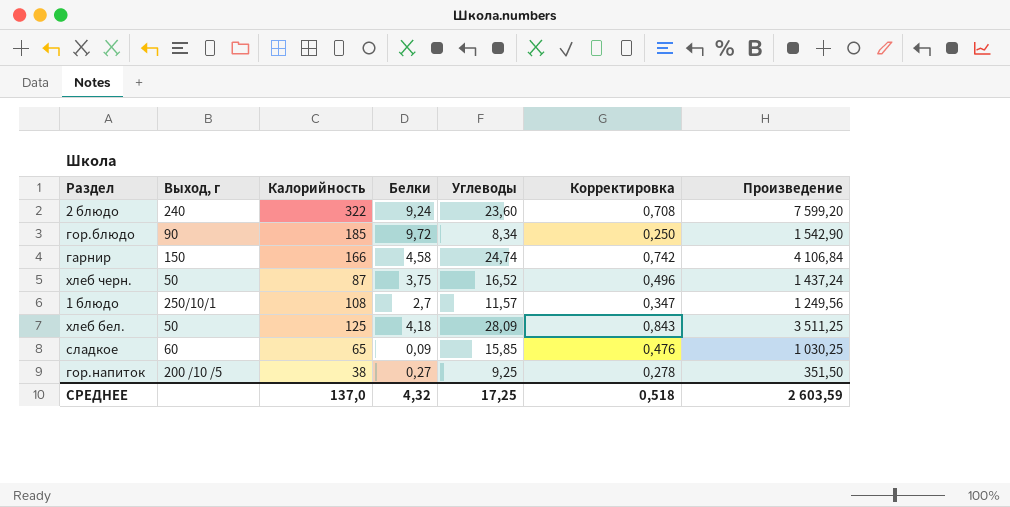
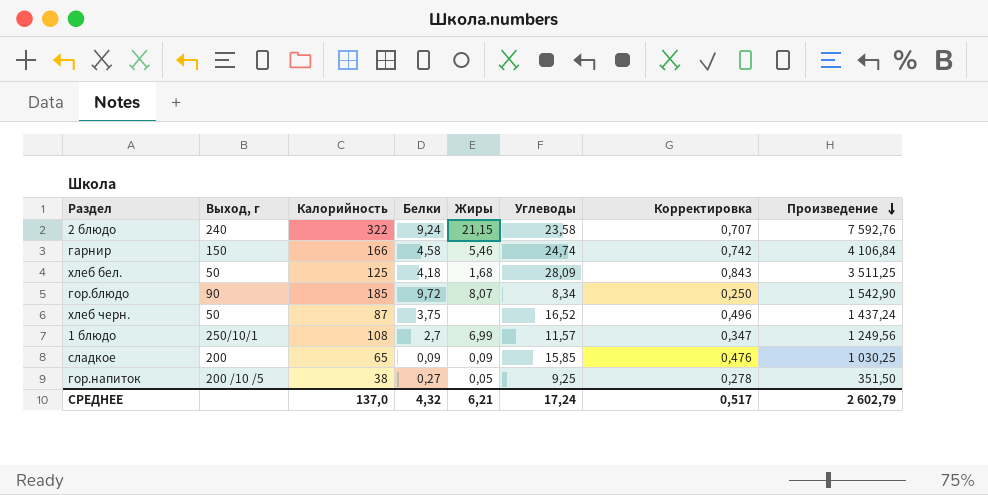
row order: none -> Произведение descending
column Жиры | position: none -> 5
2 блюдо | Углеводы: 23,60 -> 23,58
2 блюдо | Корректировка: 0,708 -> 0,707
2 блюдо | Произведение: 7 599,20 -> 7 592,76
сладкое | Выход, г: 60 -> 200
СРЕДНЕЕ | Углеводы: 17,25 -> 17,24
СРЕДНЕЕ | Корректировка: 0,518 -> 0,517
СРЕДНЕЕ | Произведение: 2 603,59 -> 2 602,79

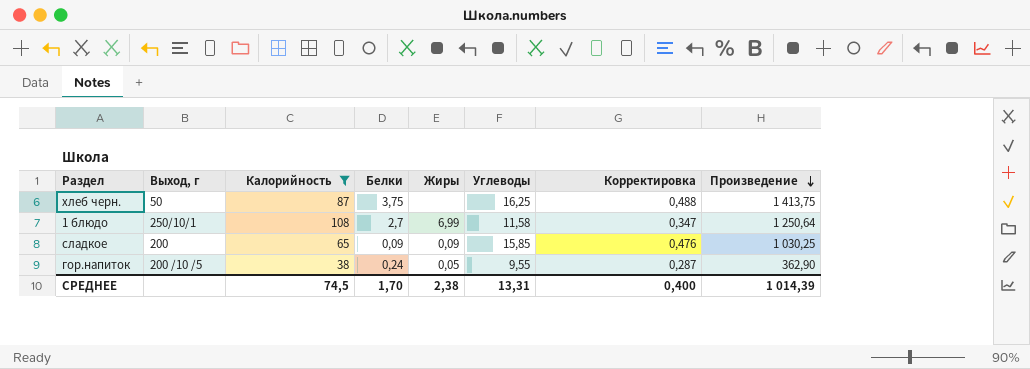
filter: none -> Калорийность <= 108
хлеб черн. | Углеводы: 16,52 -> 16,25
хлеб черн. | Корректировка: 0,496 -> 0,488
хлеб черн. | Произведение: 1 437,24 -> 1 413,75
1 блюдо | Углеводы: 11,57 -> 11,58
1 блюдо | Произведение: 1 249,56 -> 1 250,64
гор.напиток | Белки: 0,27 -> 0,24
гор.напиток | Углеводы: 9,25 -> 9,55
гор.напиток | Корректировка: 0,278 -> 0,287
гор.напиток | Произведение: 351,50 -> 362,90
СРЕДНЕЕ | Калорийность: 137,0 -> 74,5
СРЕДНЕЕ | Белки: 4,32 -> 1,70
СРЕДНЕЕ | Жиры: 6,21 -> 2,38
СРЕДНЕЕ | Углеводы: 17,24 -> 13,31
СРЕДНЕЕ | Корректировка: 0,517 -> 0,400
СРЕДНЕЕ | Произведение: 2 602,79 -> 1 014,39

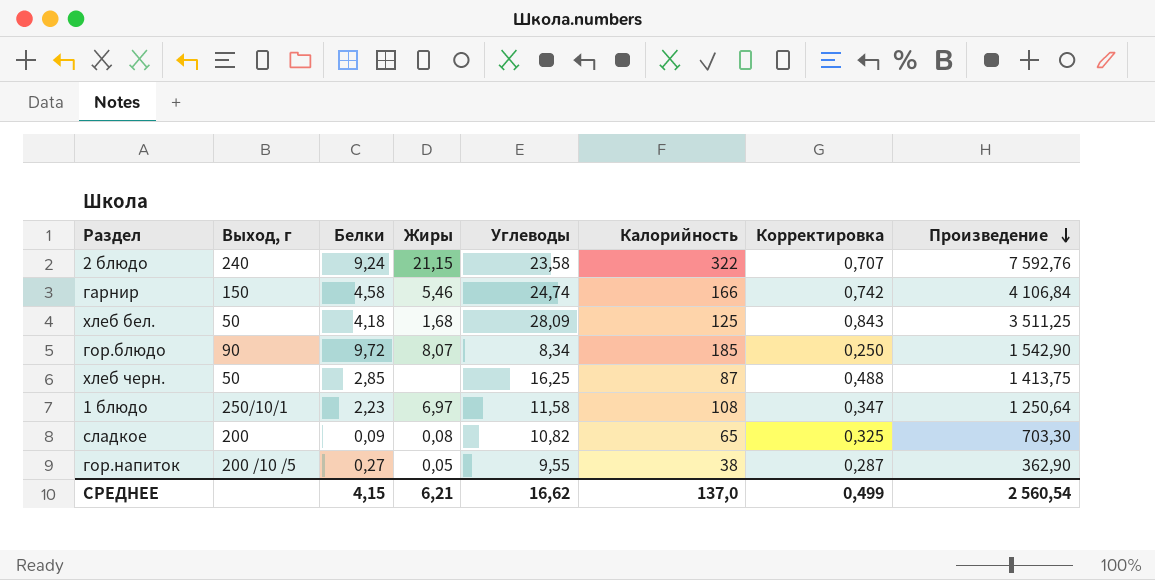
filter: Калорийность <= 108 -> none
column Калорийность | position: 3 -> 6
хлеб черн. | Белки: 3,75 -> 2,85
1 блюдо | Белки: 2,7 -> 2,23
1 блюдо | Жиры: 6,99 -> 6,97
сладкое | Жиры: 0,09 -> 0,08
сладкое | Углеводы: 15,85 -> 10,82
сладкое | Корректировка: 0,476 -> 0,325
сладкое | Произведение: 1 030,25 -> 703,30
гор.напиток | Белки: 0,24 -> 0,27
СРЕДНЕЕ | Белки: 1,70 -> 4,15
СРЕДНЕЕ | Жиры: 2,38 -> 6,21
СРЕДНЕЕ | Углеводы: 13,31 -> 16,62
СРЕДНЕЕ | Калорийность: 74,5 -> 137,0
СРЕДНЕЕ | Корректировка: 0,400 -> 0,499
СРЕДНЕЕ | Произведение: 1 014,39 -> 2 560,54

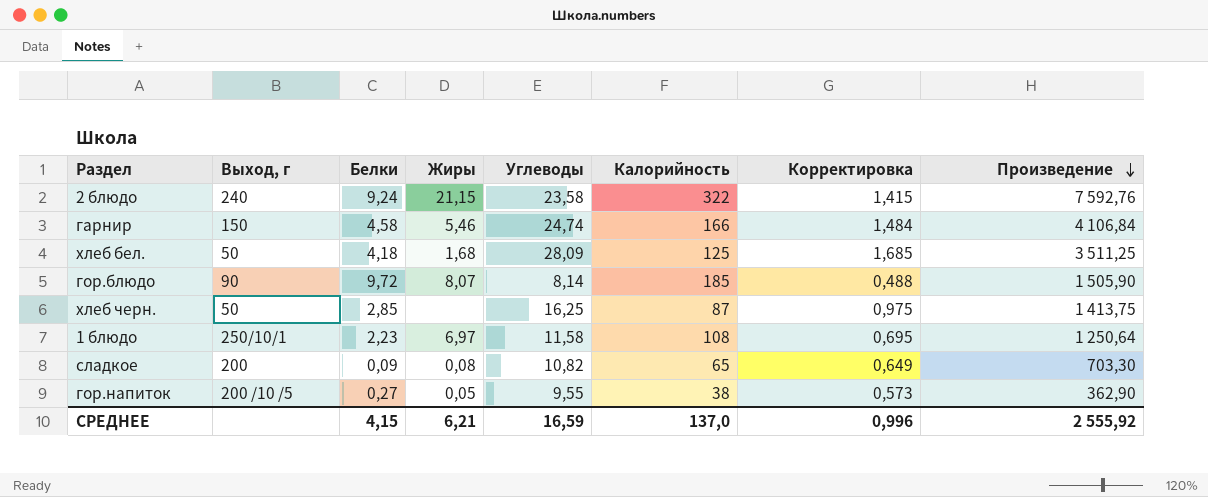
column Корректировка | formula: [Углеводы] * 0,03 -> [Углеводы] * 0,06
гор.блюдо | Углеводы: 8,34 -> 8,14
гор.блюдо | Произведение: 1 542,90 -> 1 505,90
СРЕДНЕЕ | Углеводы: 16,62 -> 16,59
СРЕДНЕЕ | Корректировка: 0,499 -> 0,996
СРЕДНЕЕ | Произведение: 2 560,54 -> 2 555,92

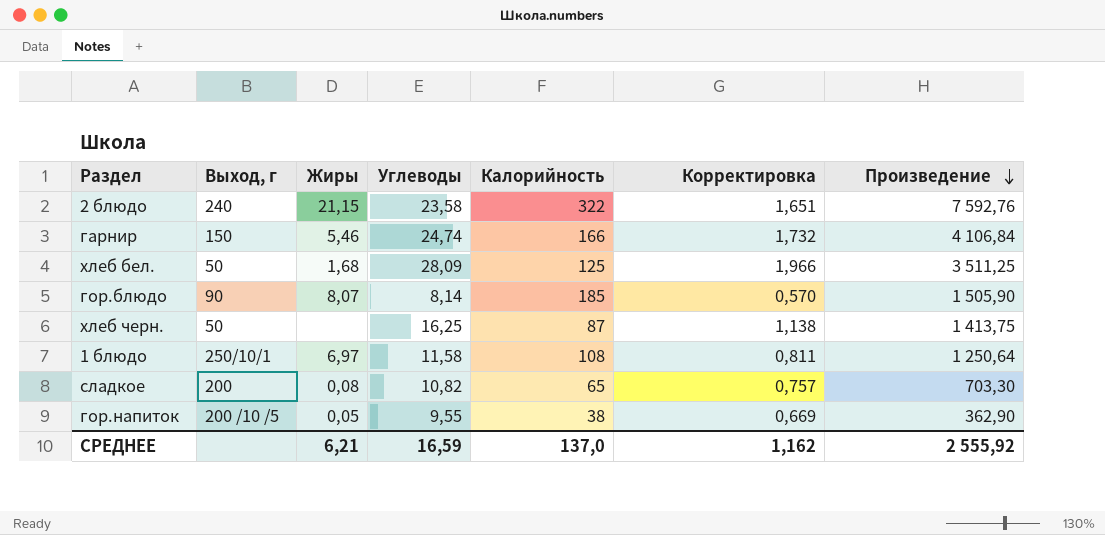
column Белки | position: 3 -> none
column Корректировка | formula: [Углеводы] * 0,06 -> [Углеводы] * 0,07
СРЕДНЕЕ | Корректировка: 0,996 -> 1,162

